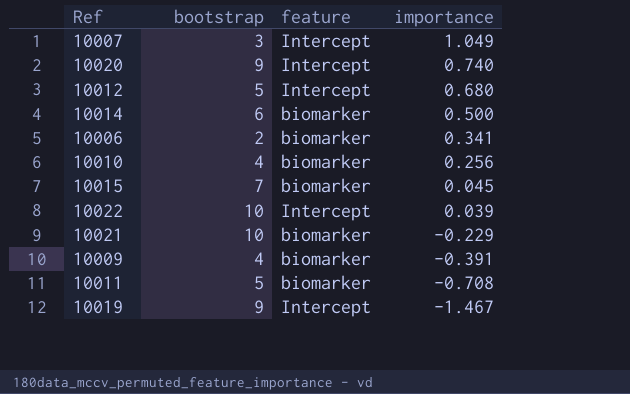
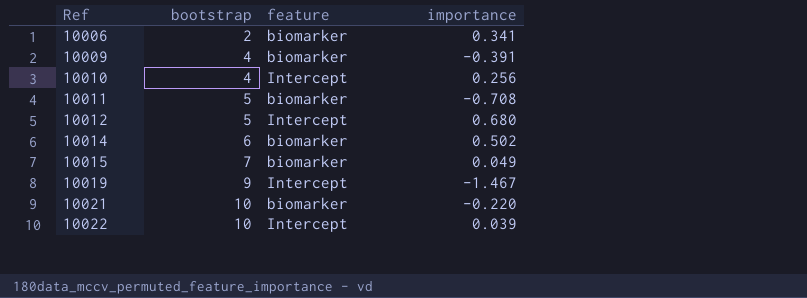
row order: importance descending -> Ref ascending
row 10007: 3 | Intercept | 1.049 -> none
row 10020: 9 | Intercept | 0.740 -> none
10010 | feature: biomarker -> Intercept
10014 | importance: 0.500 -> 0.502
10015 | importance: 0.045 -> 0.049
10021 | importance: -0.229 -> -0.220

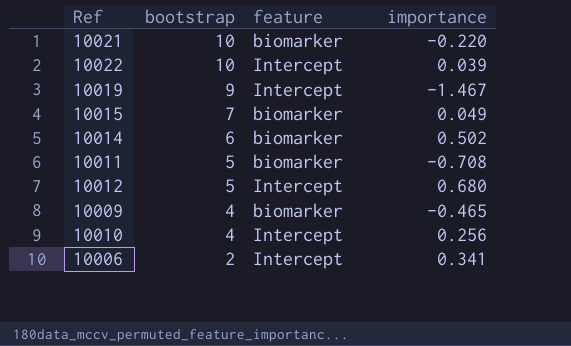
row order: Ref ascending -> bootstrap descending
10009 | importance: -0.391 -> -0.465
10006 | feature: biomarker -> Intercept

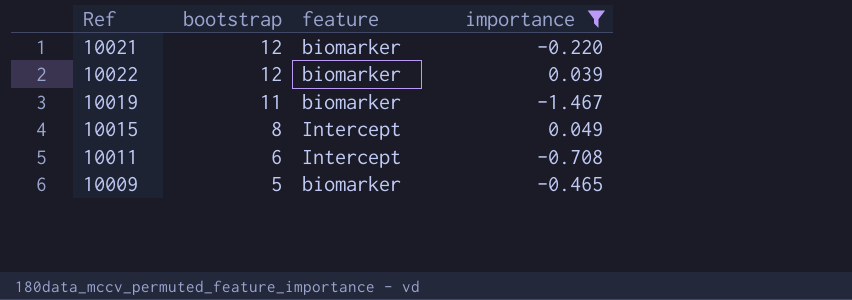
filter: none -> importance <= 0.049
10021 | bootstrap: 10 -> 12
10022 | bootstrap: 10 -> 12
10022 | feature: Intercept -> biomarker
10019 | bootstrap: 9 -> 11
10019 | feature: Intercept -> biomarker
10015 | bootstrap: 7 -> 8
10015 | feature: biomarker -> Intercept
10011 | bootstrap: 5 -> 6
10011 | feature: biomarker -> Intercept
10009 | bootstrap: 4 -> 5

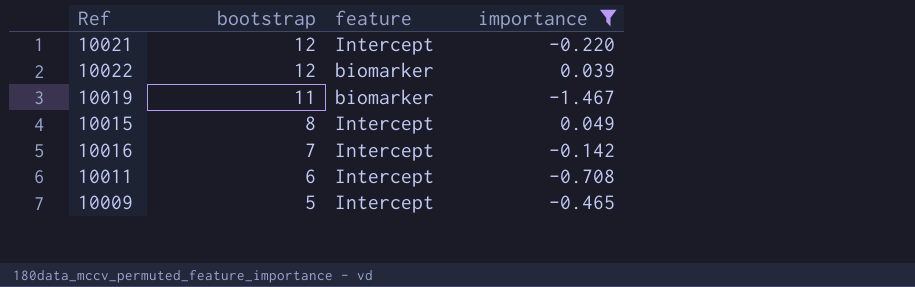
10021 | feature: biomarker -> Intercept
row 10016: none -> 7 | Intercept | -0.142
10009 | feature: biomarker -> Intercept

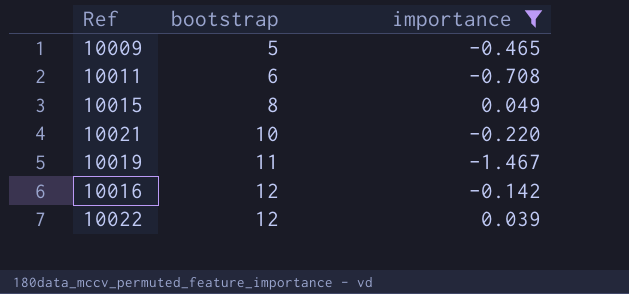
row order: bootstrap descending -> bootstrap ascending
column feature | position: 3 -> none
10021 | bootstrap: 12 -> 10
10016 | bootstrap: 7 -> 12

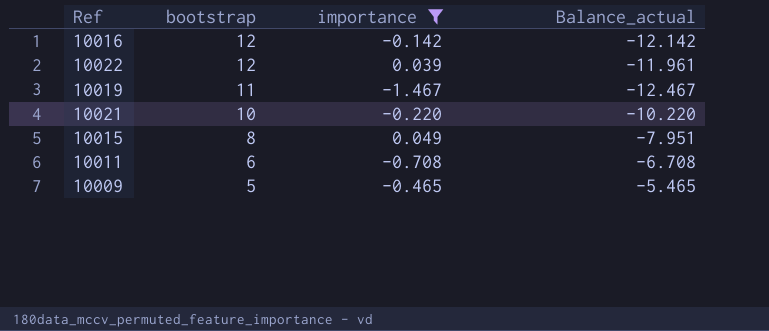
row order: bootstrap ascending -> bootstrap descending
column Balance_actual | formula: none -> [importance] - [bootstrap]

